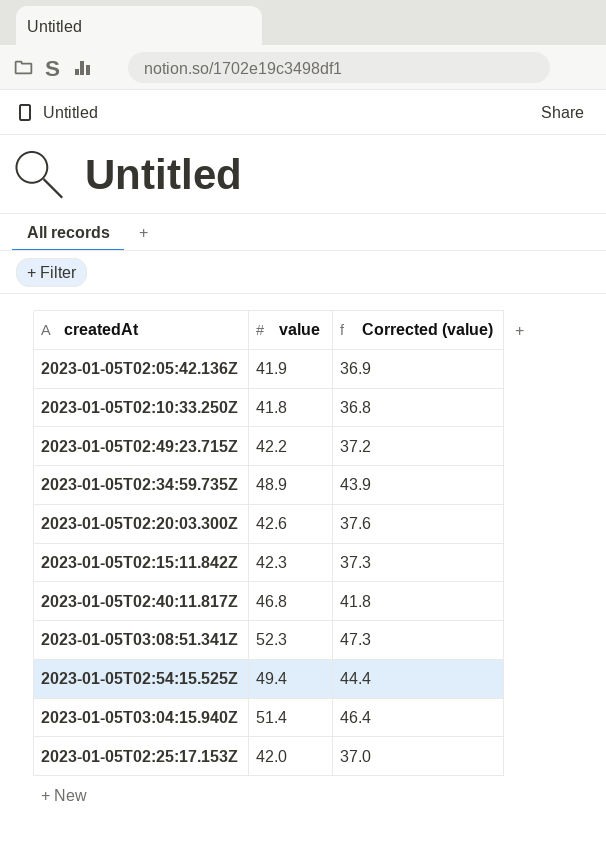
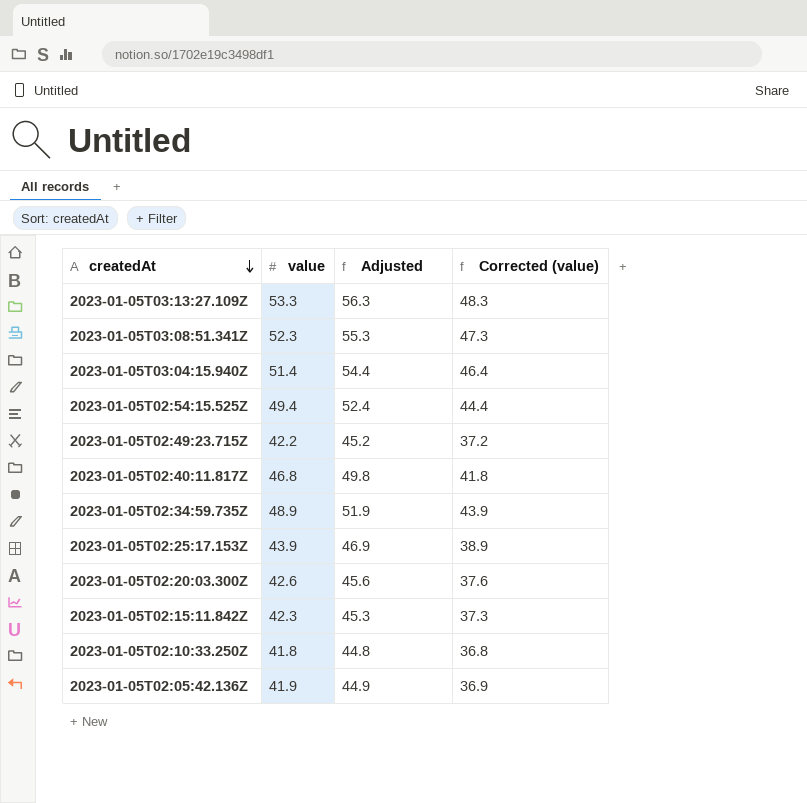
row order: none -> createdAt descending
column Adjusted | formula: none -> [value] + 3
row 2023-01-05T03:13:27.109Z: none -> 53.3 | 56.3 | 48.3
2023-01-05T02:25:17.153Z | value: 42.0 -> 43.9
2023-01-05T02:25:17.153Z | Corrected (value): 37.0 -> 38.9

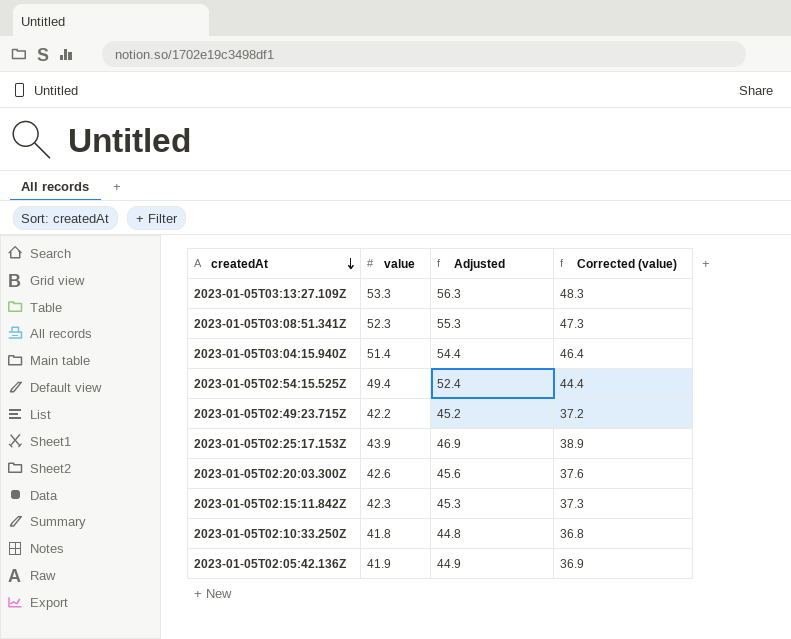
row 2023-01-05T02:40:11.817Z: 46.8 | 49.8 | 41.8 -> none
row 2023-01-05T02:34:59.735Z: 48.9 | 51.9 | 43.9 -> none

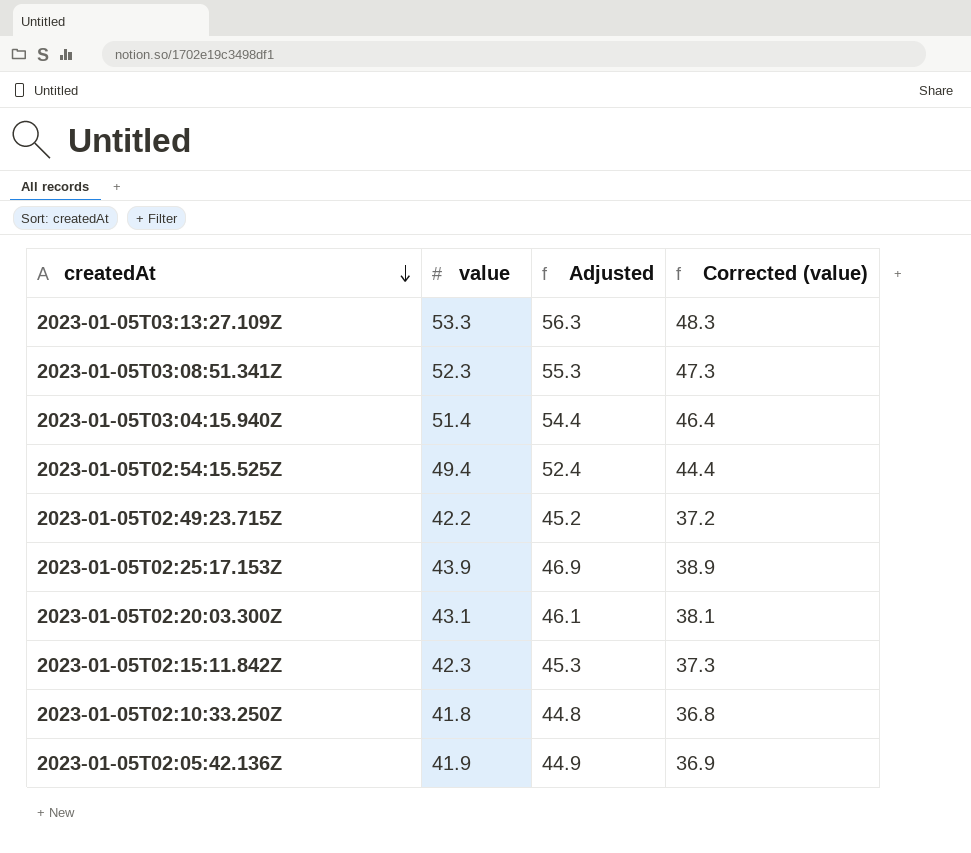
2023-01-05T02:20:03.300Z | value: 42.6 -> 43.1
2023-01-05T02:20:03.300Z | Adjusted: 45.6 -> 46.1
2023-01-05T02:20:03.300Z | Corrected (value): 37.6 -> 38.1

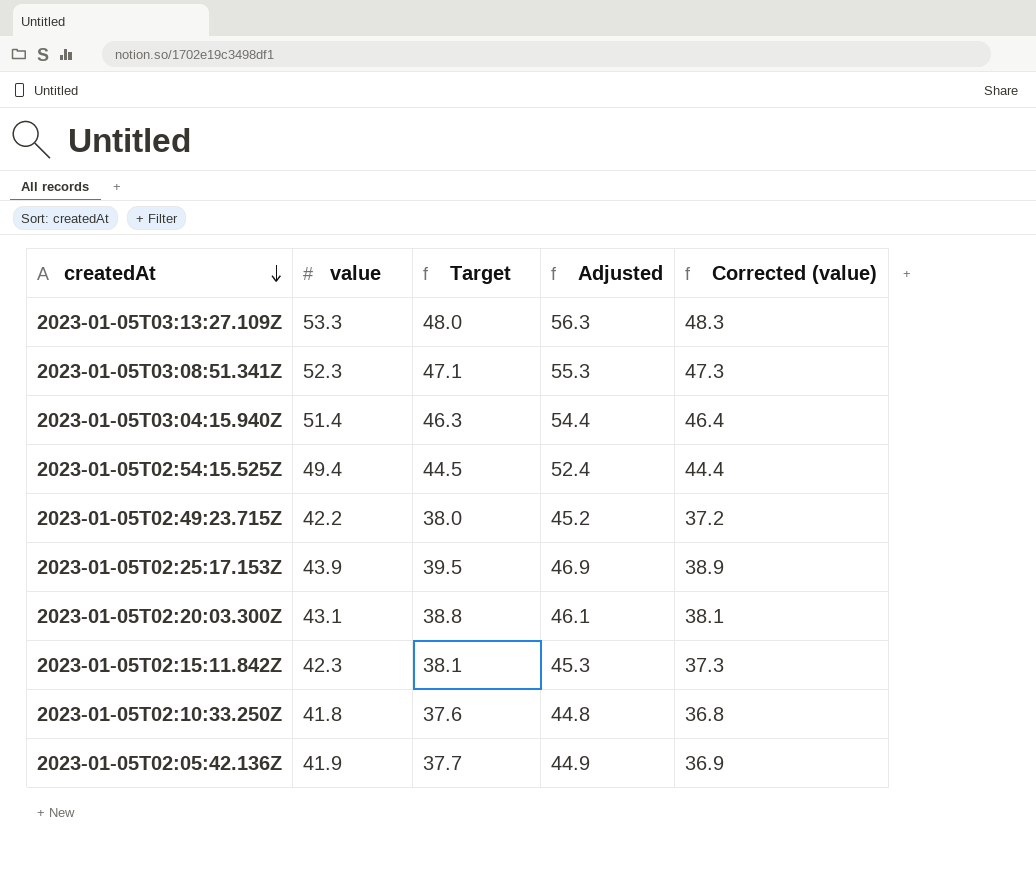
column Target | formula: none -> [value] * 0.9

